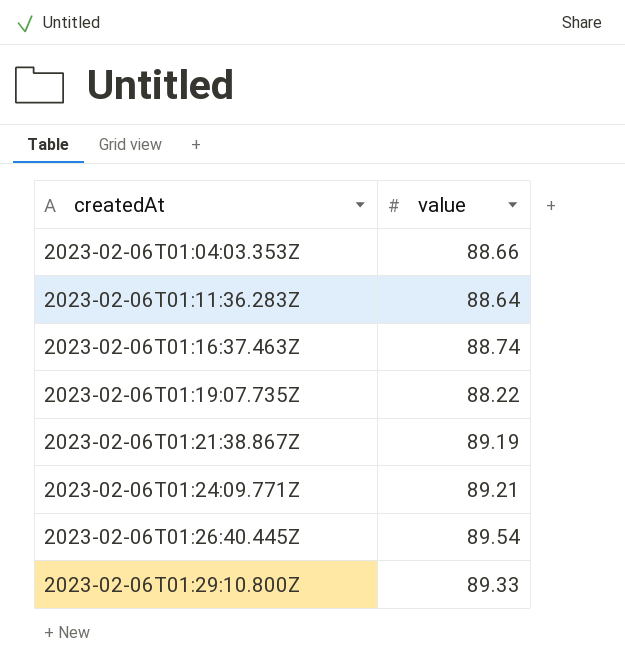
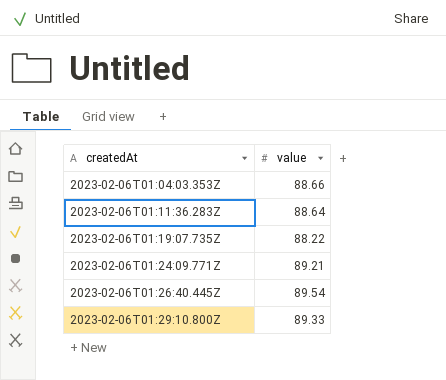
row 2023-02-06T01:16:37.463Z: 88.74 -> none
row 2023-02-06T01:21:38.867Z: 89.19 -> none

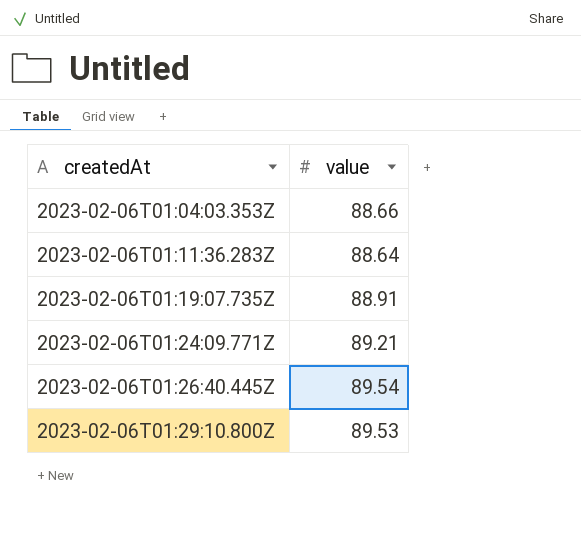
2023-02-06T01:19:07.735Z | value: 88.22 -> 88.91
2023-02-06T01:29:10.800Z | value: 89.33 -> 89.53

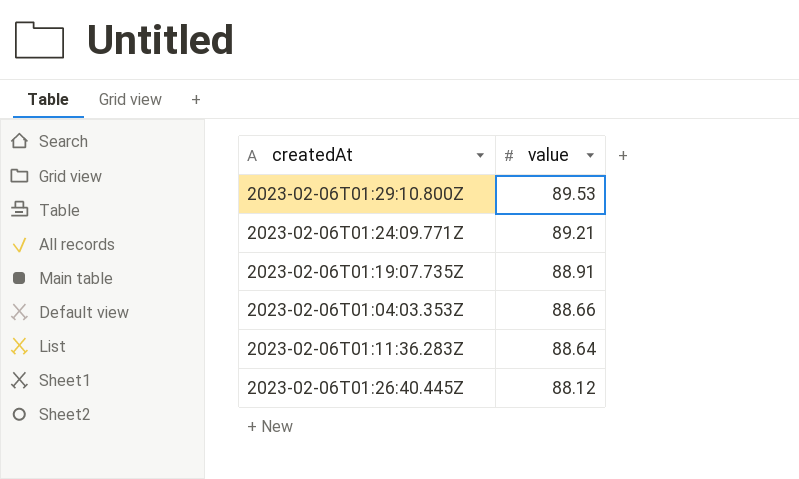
row order: createdAt ascending -> value descending
2023-02-06T01:26:40.445Z | value: 89.54 -> 88.12

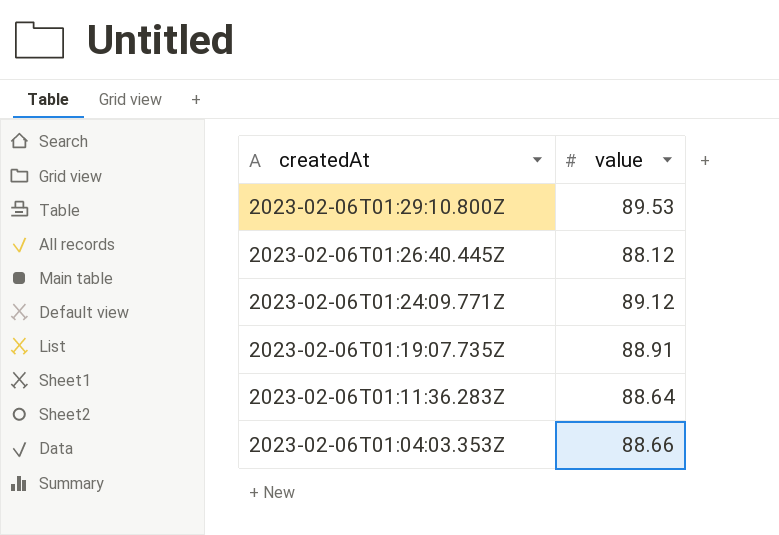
row order: value descending -> createdAt descending
2023-02-06T01:24:09.771Z | value: 89.21 -> 89.12

